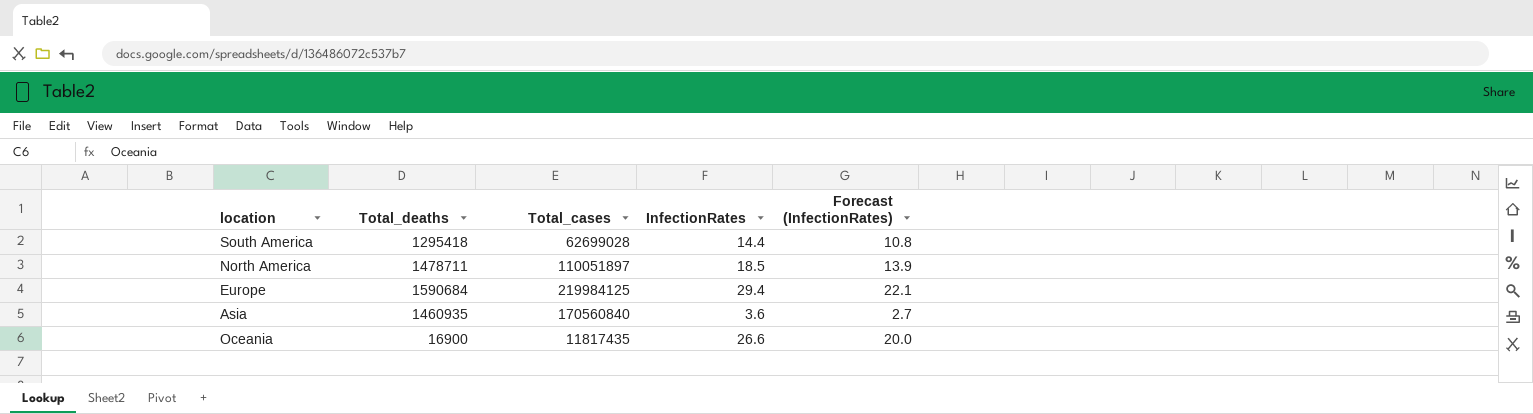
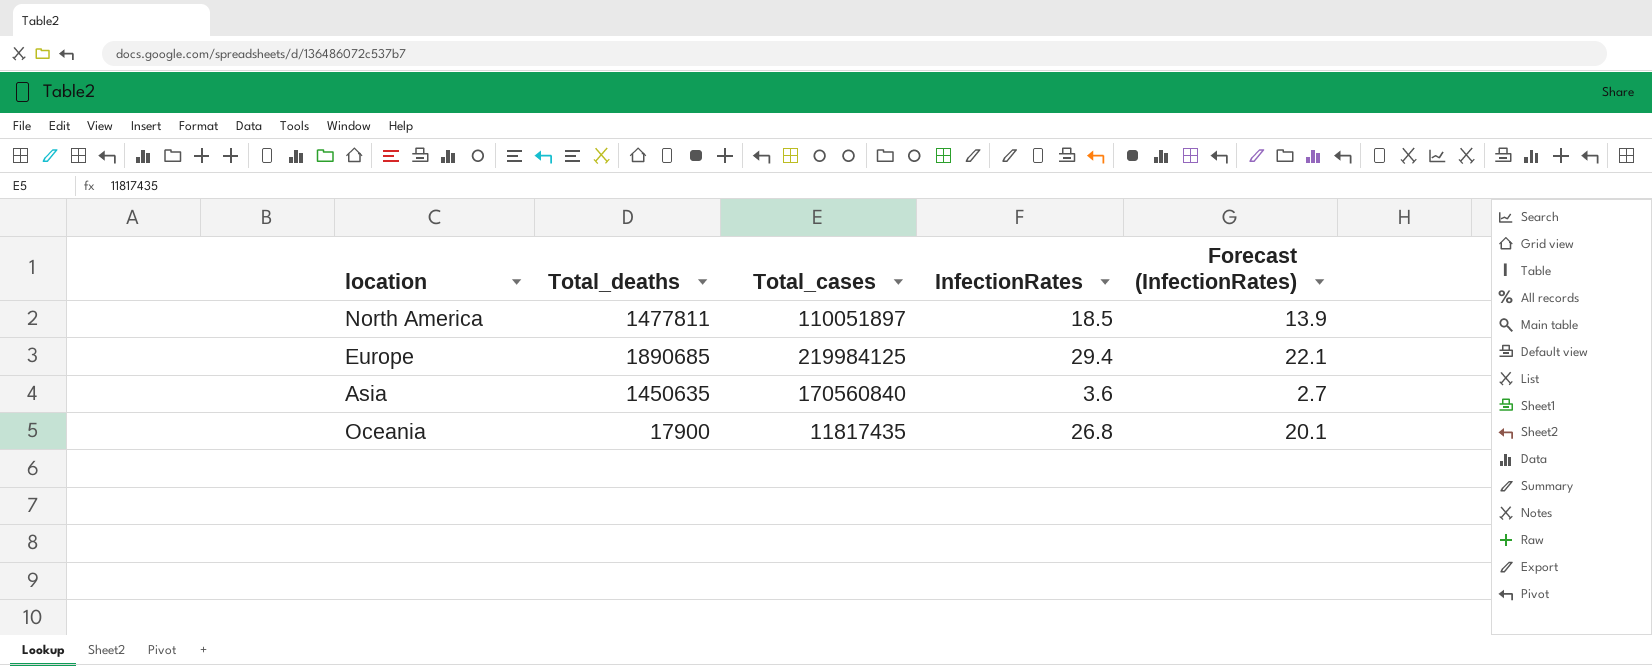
row South America: 1295418 | 62699028 | 14.4 | 10.8 -> none
North America | Total_deaths: 1478711 -> 1477811
Europe | Total_deaths: 1590684 -> 1890685
Asia | Total_deaths: 1460935 -> 1450635
Oceania | Total_deaths: 16900 -> 17900
Oceania | InfectionRates: 26.6 -> 26.8
Oceania | Forecast (InfectionRates): 20.0 -> 20.1

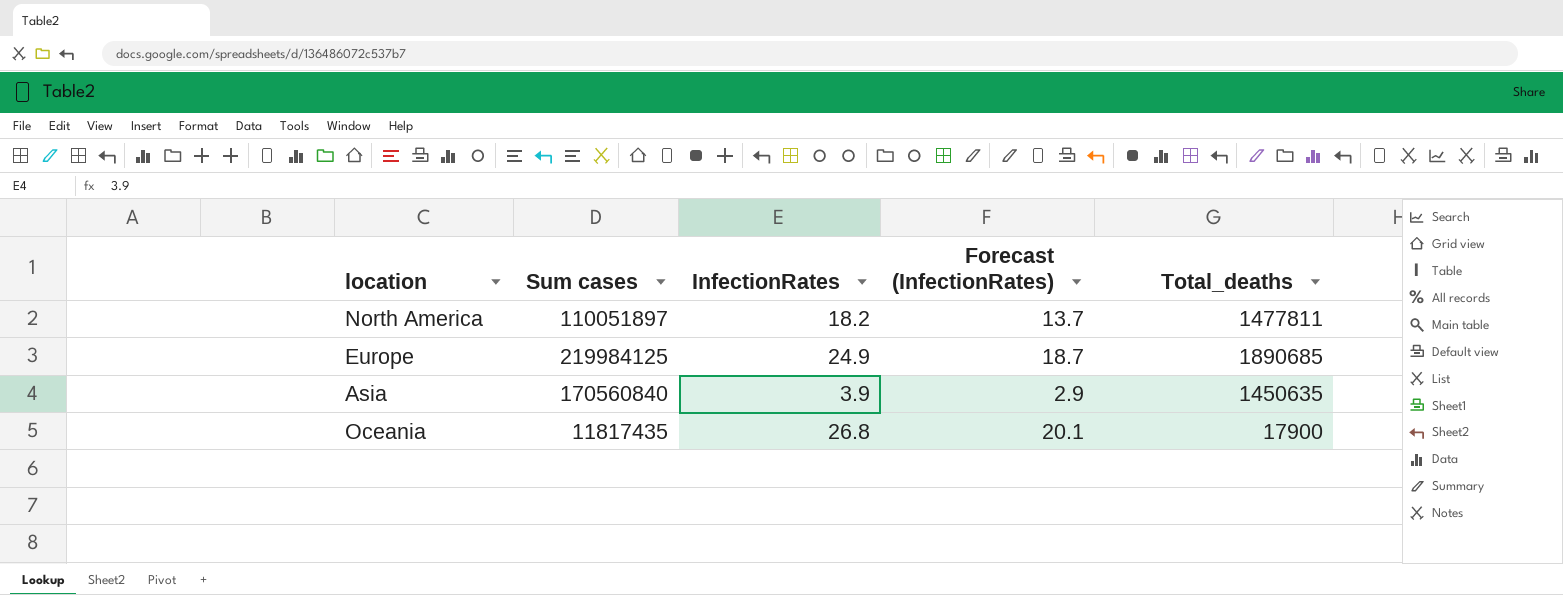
column name: Total_cases -> Sum cases
column Total_deaths | position: 2 -> 5
North America | InfectionRates: 18.5 -> 18.2
North America | Forecast (InfectionRates): 13.9 -> 13.7
Europe | InfectionRates: 29.4 -> 24.9
Europe | Forecast (InfectionRates): 22.1 -> 18.7
Asia | InfectionRates: 3.6 -> 3.9
Asia | Forecast (InfectionRates): 2.7 -> 2.9

